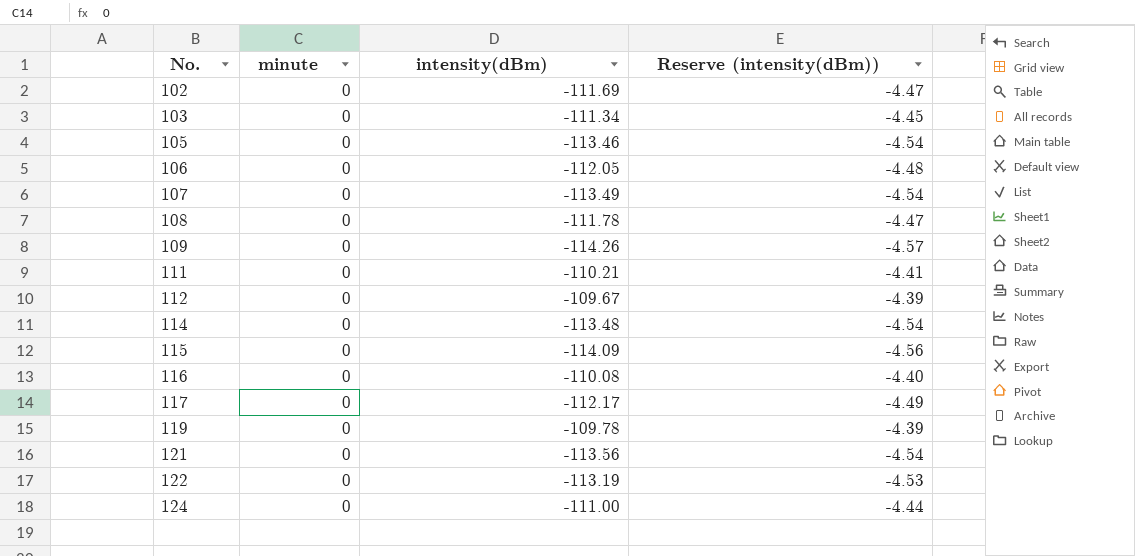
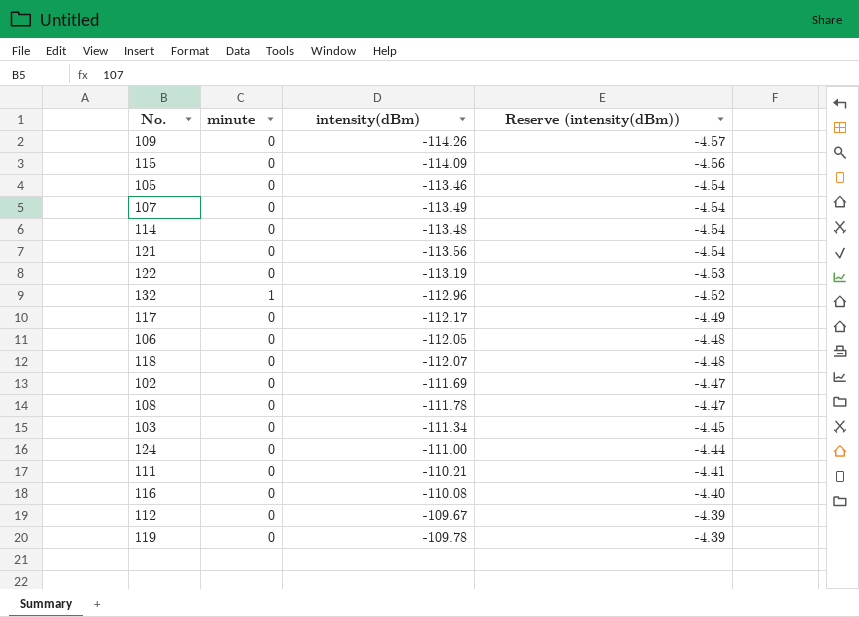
row order: No. ascending -> Reserve (intensity(dBm)) ascending
row 132: none -> 1 | -112.96 | -4.52
row 118: none -> 0 | -112.07 | -4.48

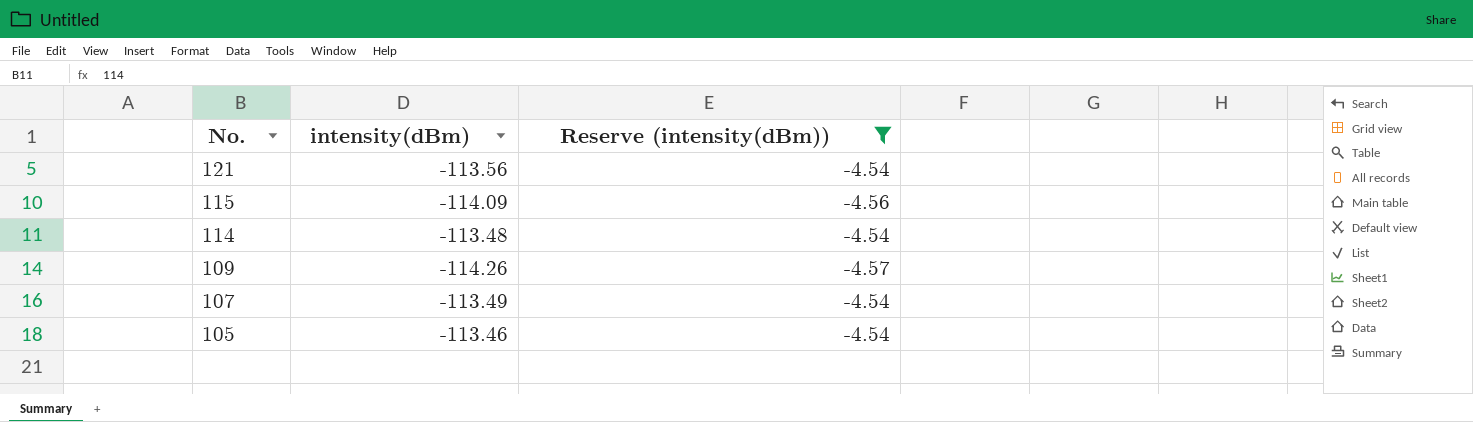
filter: none -> Reserve (intensity(dBm)) <= -4.54
row order: Reserve (intensity(dBm)) ascending -> No. descending
column minute | position: 2 -> none

